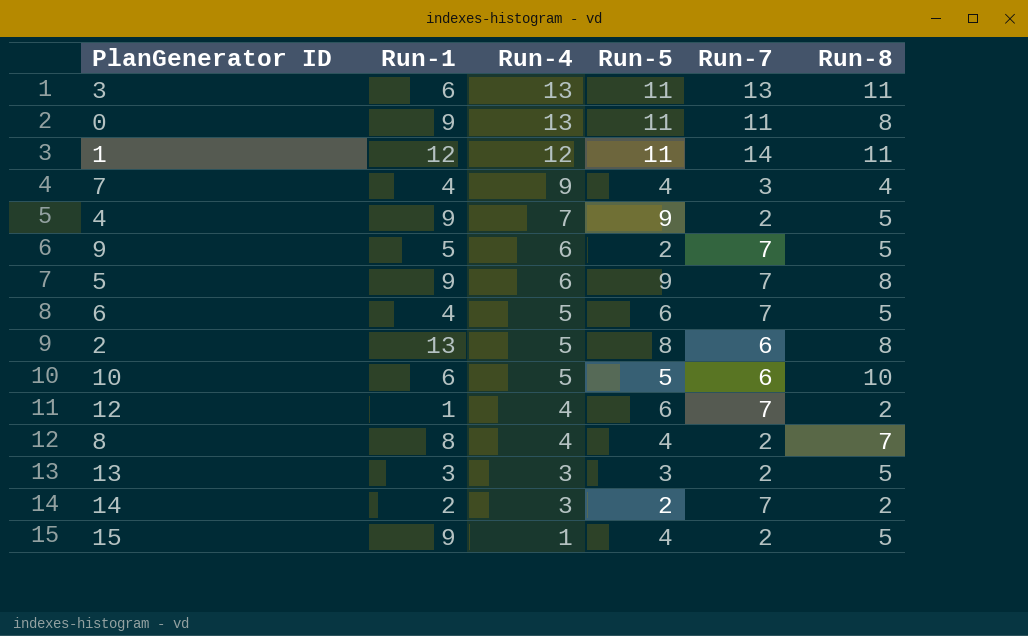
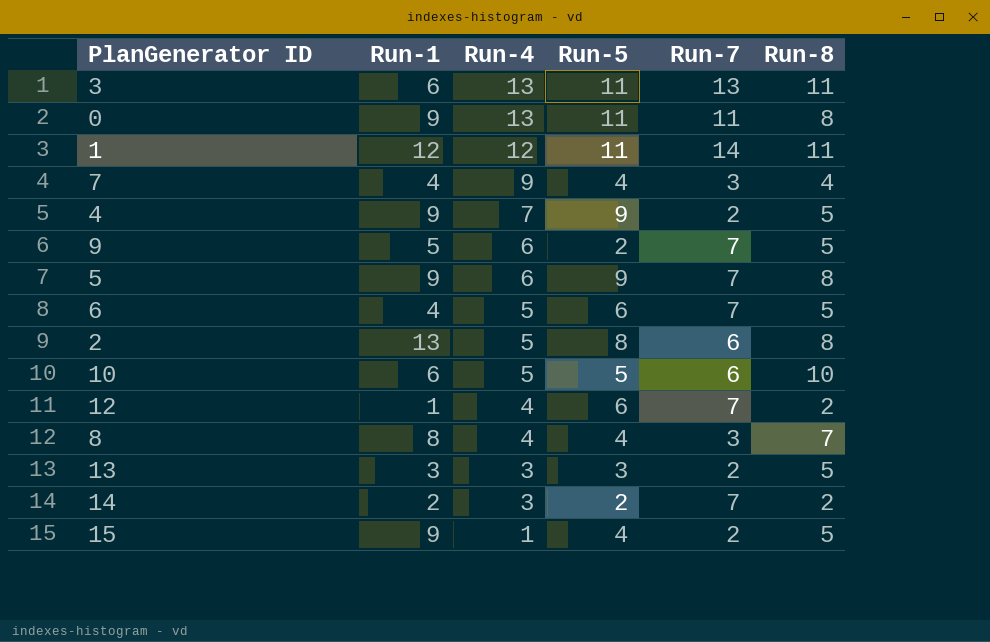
8 | Run-7: 2 -> 3

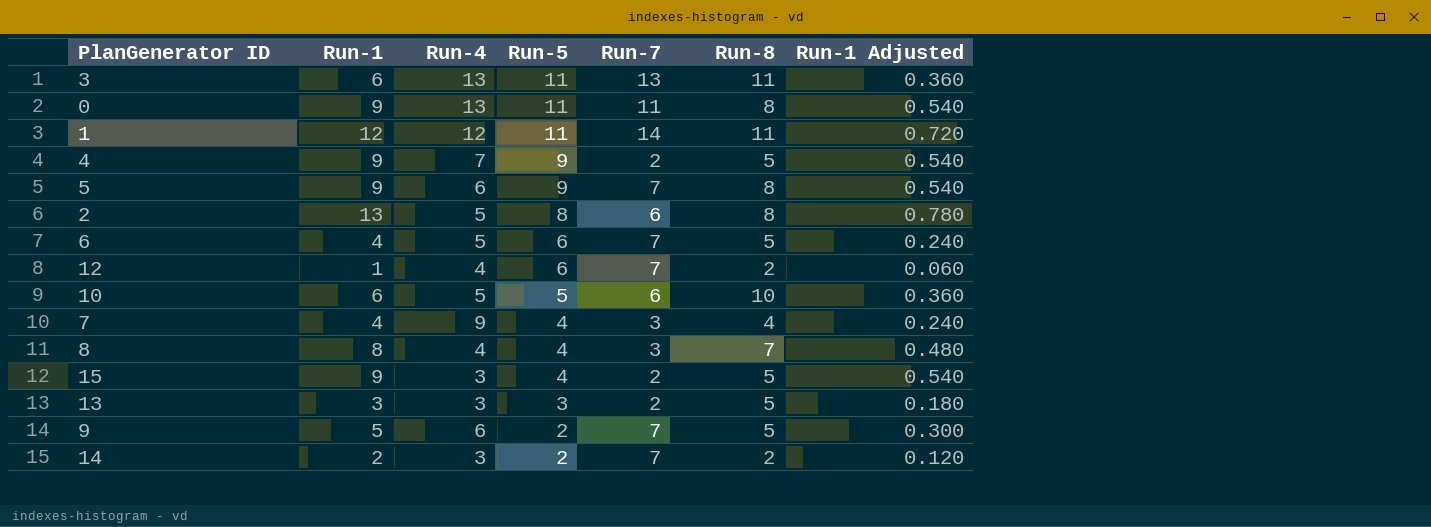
row order: Run-4 descending -> Run-5 descending
column Run-1 Adjusted | formula: none -> [Run-1] * 0.06
15 | Run-4: 1 -> 3

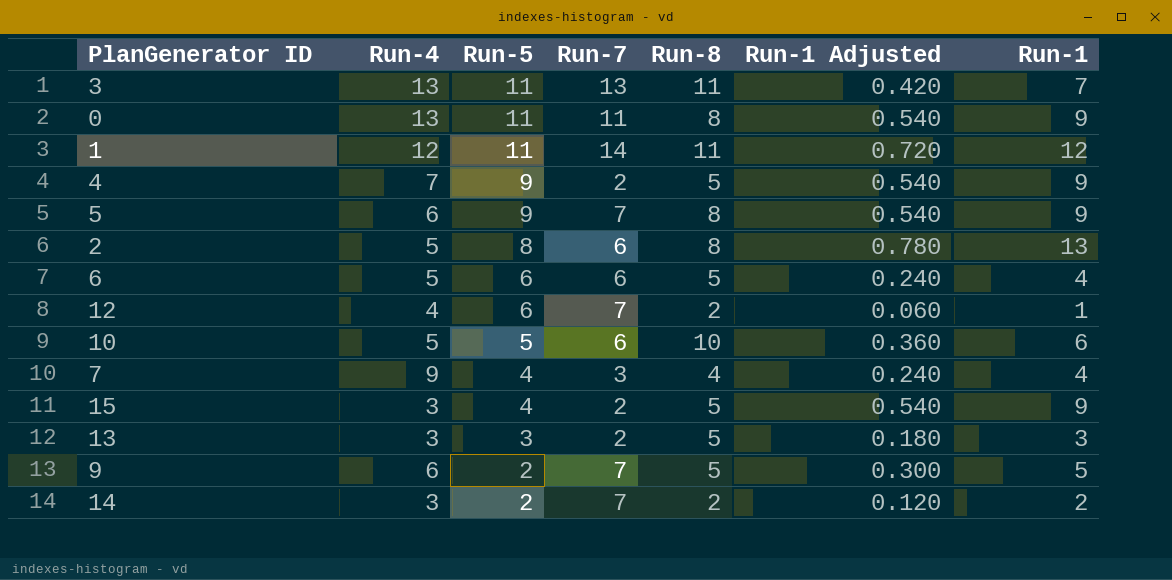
column Run-1 | position: 2 -> 7
row 8: 8 | 4 | 4 | 3 | 7 | 0.480 -> none
3 | Run-1 Adjusted: 0.360 -> 0.420
3 | Run-1: 6 -> 7
6 | Run-7: 7 -> 6

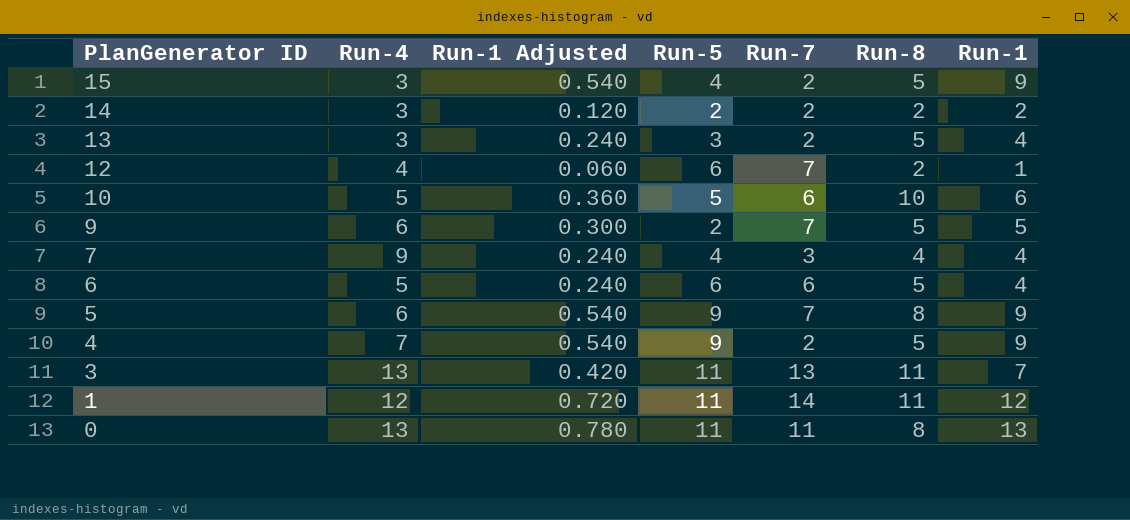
row order: Run-5 descending -> PlanGenerator ID descending
column Run-1 Adjusted | position: 6 -> 3
row 2: 5 | 8 | 6 | 8 | 0.780 | 13 -> none
14 | Run-7: 7 -> 2
13 | Run-1 Adjusted: 0.180 -> 0.240
13 | Run-1: 3 -> 4
0 | Run-1 Adjusted: 0.540 -> 0.780
0 | Run-1: 9 -> 13

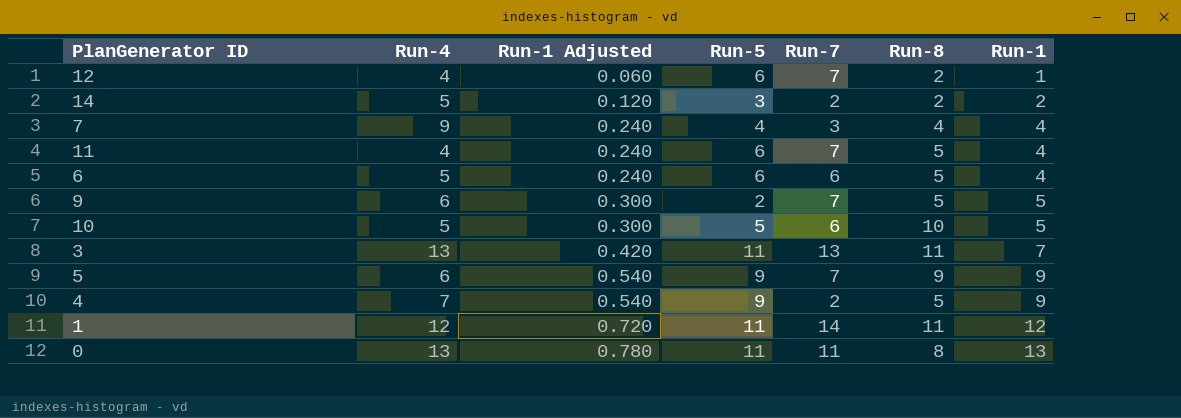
row order: PlanGenerator ID descending -> Run-1 Adjusted ascending
row 15: 3 | 0.540 | 4 | 2 | 5 | 9 -> none
row 13: 3 | 0.240 | 3 | 2 | 5 | 4 -> none
14 | Run-4: 3 -> 5
14 | Run-5: 2 -> 3
row 11: none -> 4 | 0.240 | 6 | 7 | 5 | 4
10 | Run-1 Adjusted: 0.360 -> 0.300
10 | Run-1: 6 -> 5
5 | Run-8: 8 -> 9

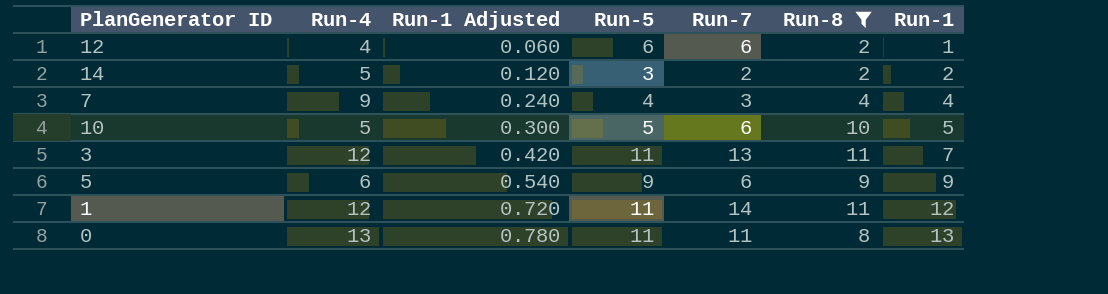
filter: none -> Run-8 != 5
12 | Run-7: 7 -> 6
3 | Run-4: 13 -> 12
5 | Run-7: 7 -> 6

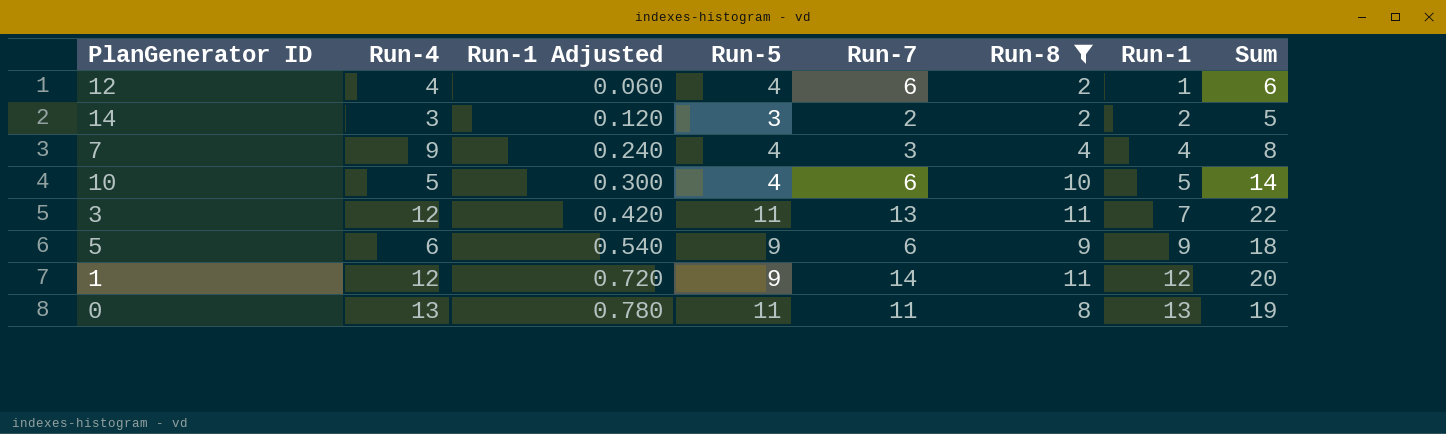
column Sum | formula: none -> [Run-5] + [Run-8]
12 | Run-5: 6 -> 4
14 | Run-4: 5 -> 3
10 | Run-5: 5 -> 4
1 | Run-5: 11 -> 9

